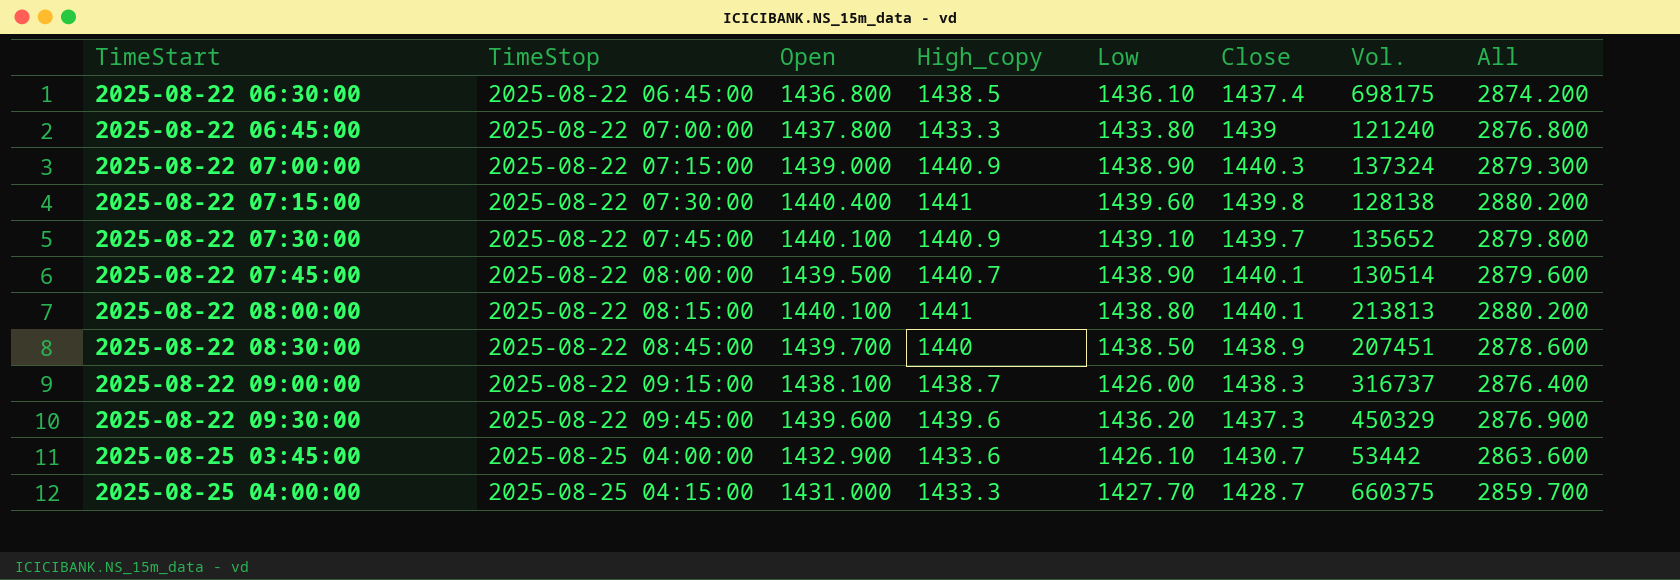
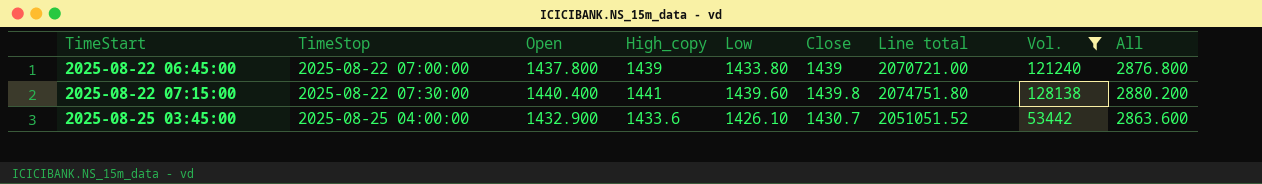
filter: none -> Vol. <= 128138
column Line total | formula: none -> [High_copy] * [Close]
2025-08-22 06:45:00 | High_copy: 1433.3 -> 1439

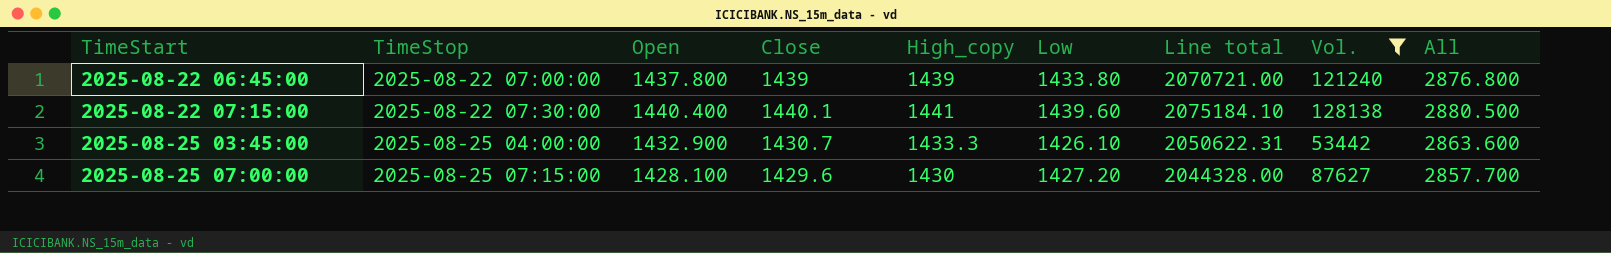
column Close | position: 6 -> 4
2025-08-22 07:15:00 | Close: 1439.8 -> 1440.1
2025-08-22 07:15:00 | Line total: 2074751.80 -> 2075184.10
2025-08-22 07:15:00 | All: 2880.200 -> 2880.500
2025-08-25 03:45:00 | High_copy: 1433.6 -> 1433.3
2025-08-25 03:45:00 | Line total: 2051051.52 -> 2050622.31
row 2025-08-25 07:00:00: none -> 2025-08-25 07:15:00 | 1428.100 | 1429.6 | 1430 | 1427.20 | 2044328.00 | 87627 | 2857.700

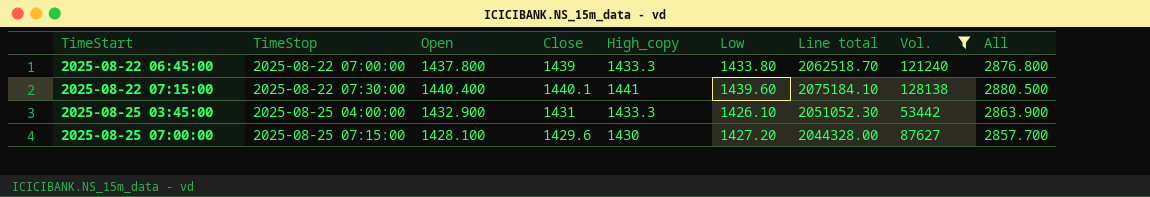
2025-08-22 06:45:00 | High_copy: 1439 -> 1433.3
2025-08-22 06:45:00 | Line total: 2070721.00 -> 2062518.70
2025-08-25 03:45:00 | Close: 1430.7 -> 1431
2025-08-25 03:45:00 | Line total: 2050622.31 -> 2051052.30
2025-08-25 03:45:00 | All: 2863.600 -> 2863.900

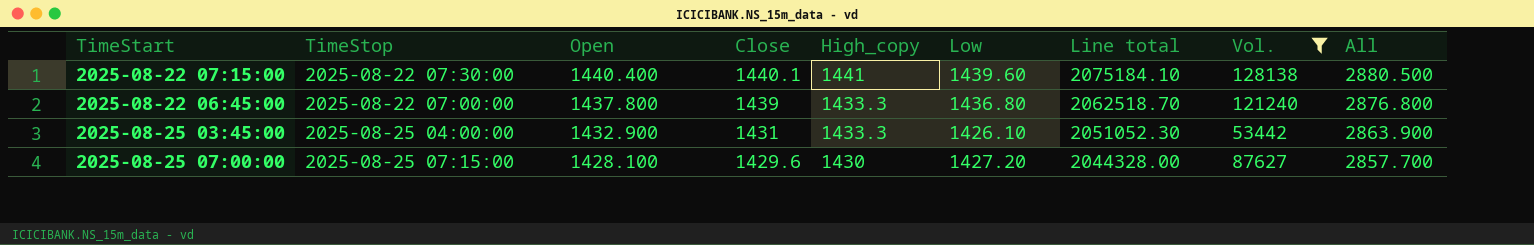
row order: TimeStart ascending -> Open descending
2025-08-22 06:45:00 | Low: 1433.80 -> 1436.80

